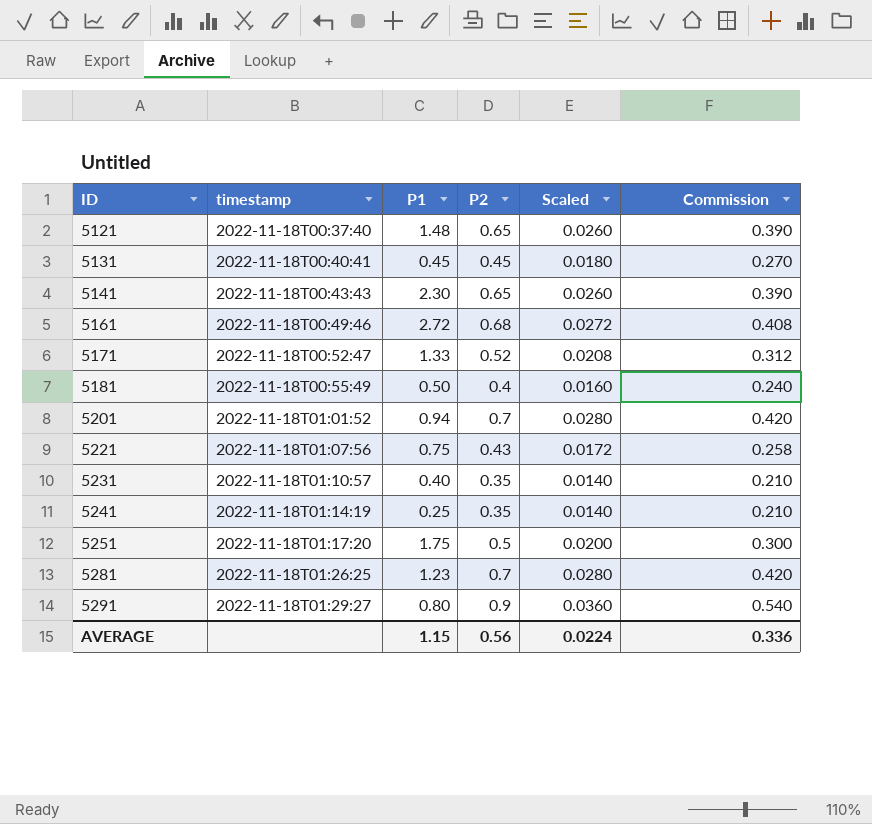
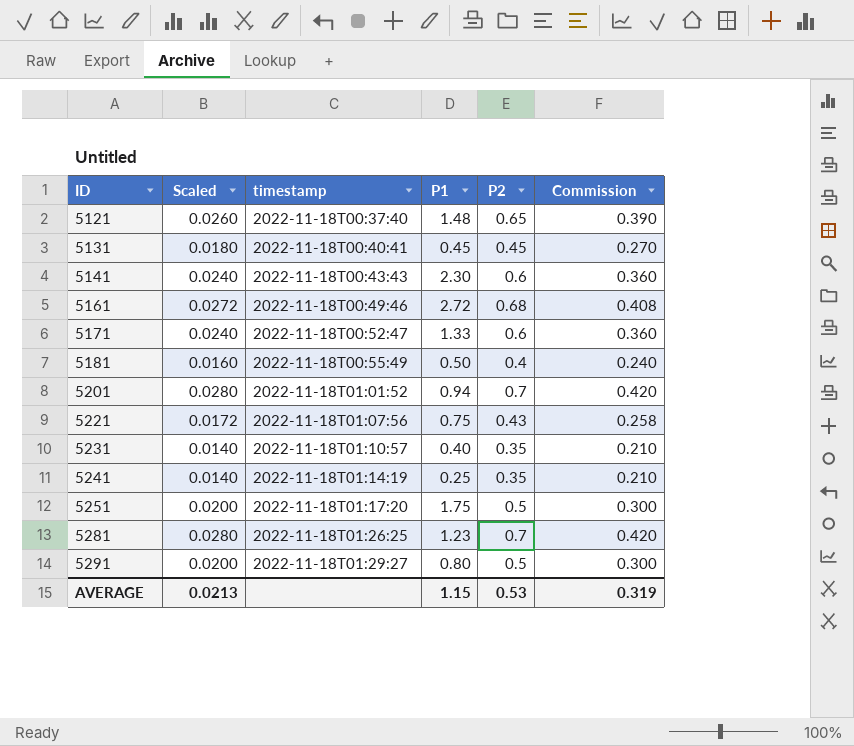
column Scaled | position: 5 -> 2
5141 | Scaled: 0.0260 -> 0.0240
5141 | P2: 0.65 -> 0.6
5141 | Commission: 0.390 -> 0.360
5171 | Scaled: 0.0208 -> 0.0240
5171 | P2: 0.52 -> 0.6
5171 | Commission: 0.312 -> 0.360
5291 | Scaled: 0.0360 -> 0.0200
5291 | P2: 0.9 -> 0.5
5291 | Commission: 0.540 -> 0.300
AVERAGE | Scaled: 0.0224 -> 0.0213
AVERAGE | P2: 0.56 -> 0.53
AVERAGE | Commission: 0.336 -> 0.319

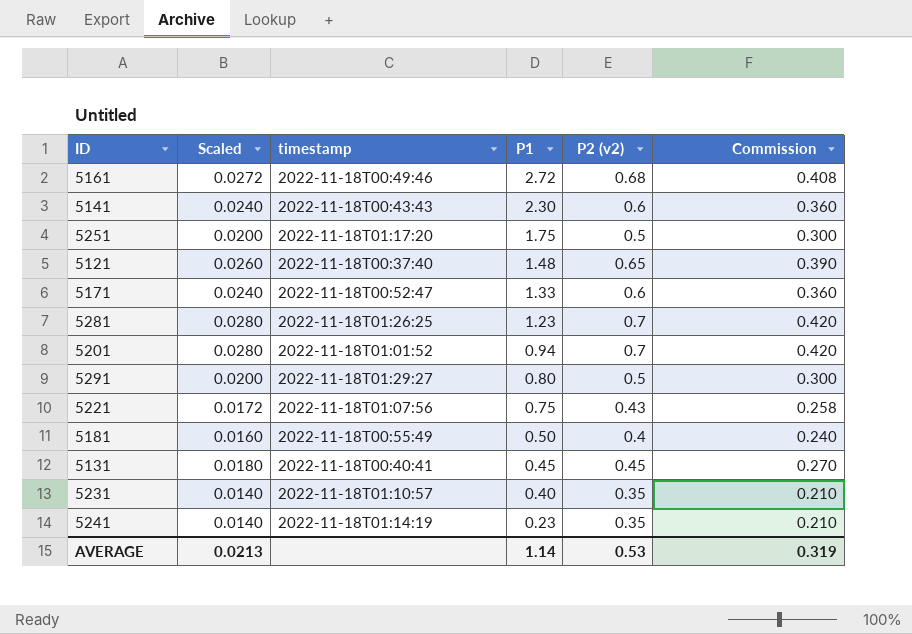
row order: ID ascending -> P1 descending
column name: P2 -> P2 (v2)
5241 | P1: 0.25 -> 0.23
AVERAGE | P1: 1.15 -> 1.14

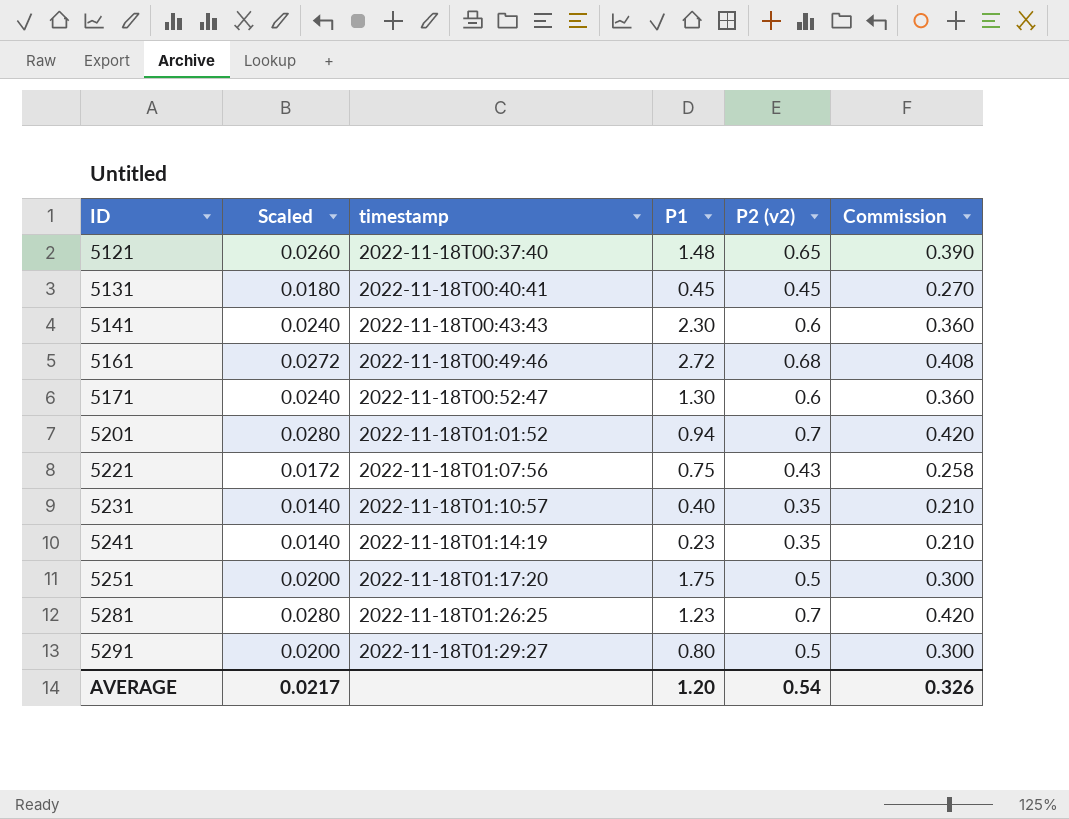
row order: P1 descending -> ID ascending
row 5181: 0.0160 | 2022-11-18T00:55:49 | 0.50 | 0.4 | 0.240 -> none
5171 | P1: 1.33 -> 1.30
AVERAGE | Scaled: 0.0213 -> 0.0217
AVERAGE | P1: 1.14 -> 1.20
AVERAGE | P2 (v2): 0.53 -> 0.54
AVERAGE | Commission: 0.319 -> 0.326

